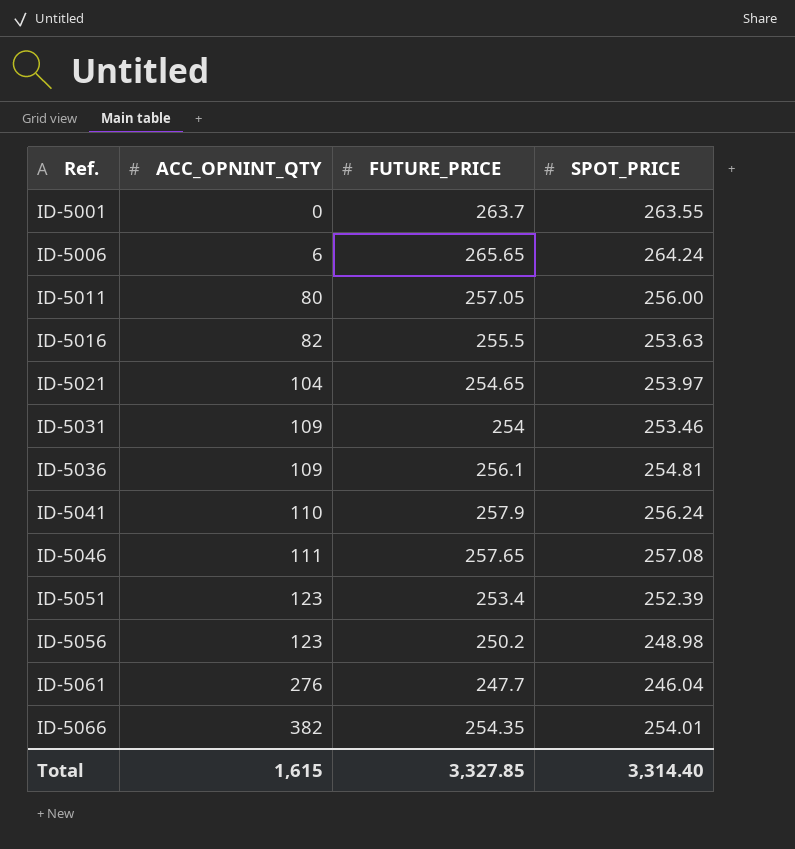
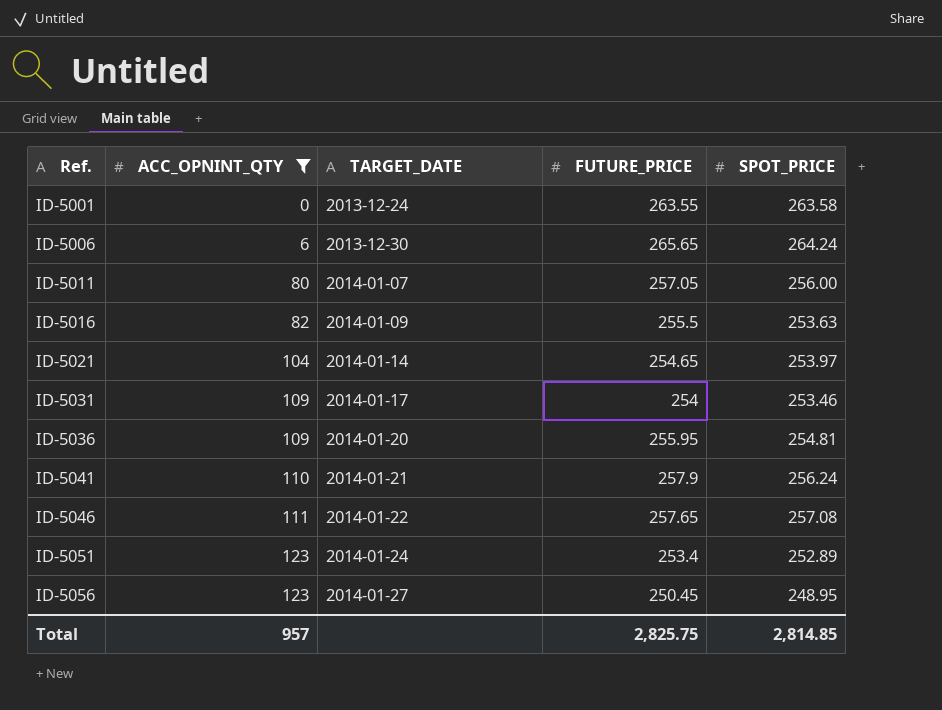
filter: none -> ACC_OPNINT_QTY <= 123
column TARGET_DATE | position: none -> 3
ID-5001 | FUTURE_PRICE: 263.7 -> 263.55
ID-5001 | SPOT_PRICE: 263.55 -> 263.58
ID-5036 | FUTURE_PRICE: 256.1 -> 255.95
ID-5051 | SPOT_PRICE: 252.39 -> 252.89
ID-5056 | FUTURE_PRICE: 250.2 -> 250.45
ID-5056 | SPOT_PRICE: 248.98 -> 248.95
Total | ACC_OPNINT_QTY: 1,615 -> 957
Total | FUTURE_PRICE: 3,327.85 -> 2,825.75
Total | SPOT_PRICE: 3,314.40 -> 2,814.85

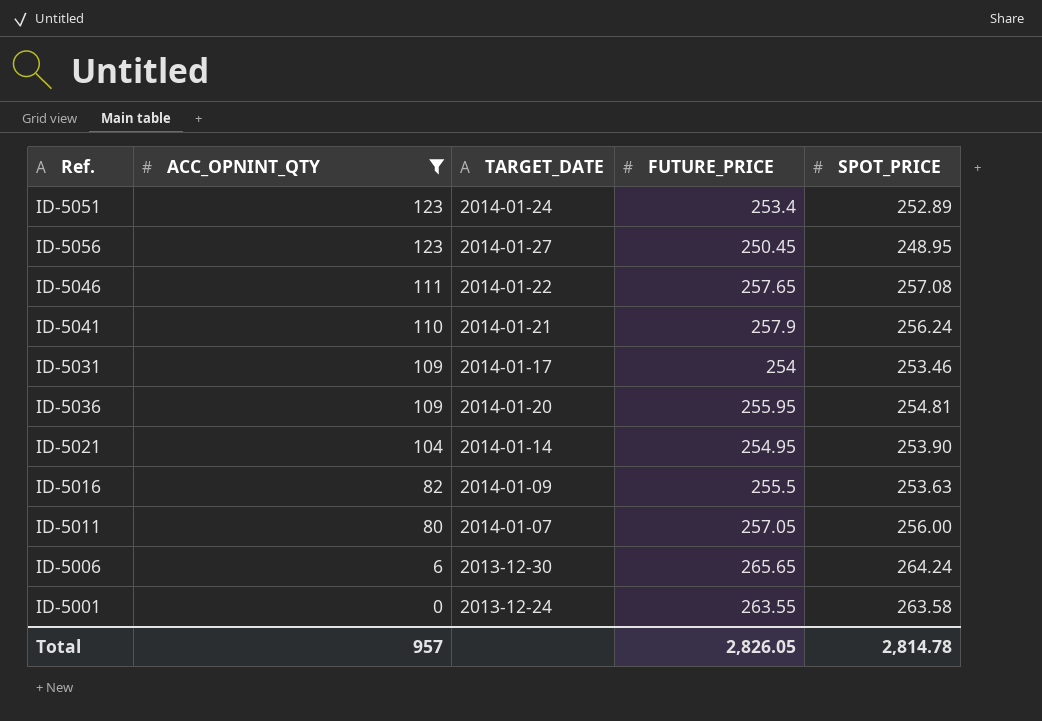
row order: Ref. ascending -> ACC_OPNINT_QTY descending
ID-5021 | FUTURE_PRICE: 254.65 -> 254.95
ID-5021 | SPOT_PRICE: 253.97 -> 253.90
Total | FUTURE_PRICE: 2,825.75 -> 2,826.05
Total | SPOT_PRICE: 2,814.85 -> 2,814.78

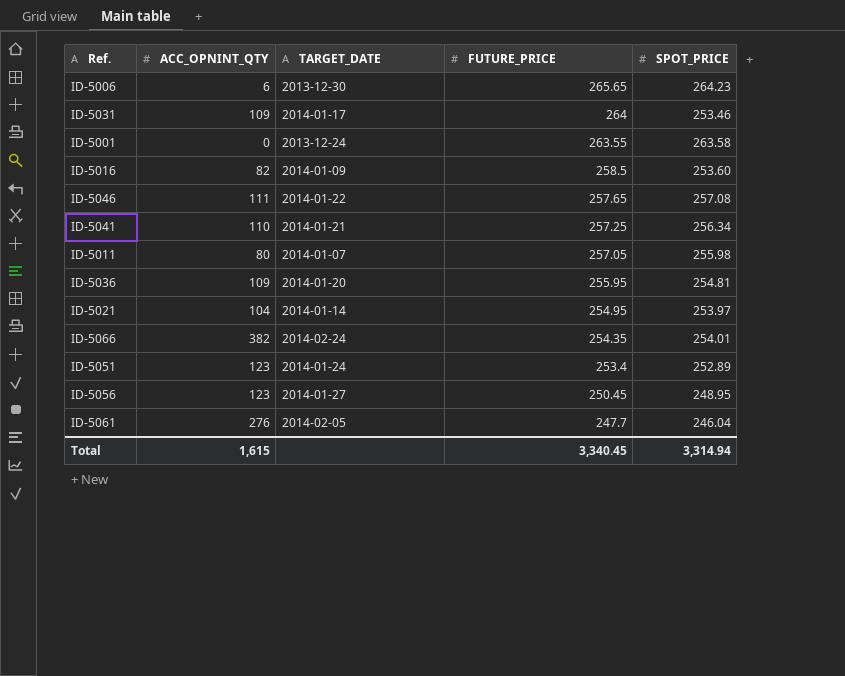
filter: ACC_OPNINT_QTY <= 123 -> none
row order: ACC_OPNINT_QTY descending -> FUTURE_PRICE descending
ID-5006 | SPOT_PRICE: 264.24 -> 264.23
ID-5031 | FUTURE_PRICE: 254 -> 264
ID-5016 | FUTURE_PRICE: 255.5 -> 258.5
ID-5016 | SPOT_PRICE: 253.63 -> 253.60
ID-5041 | FUTURE_PRICE: 257.9 -> 257.25
ID-5041 | SPOT_PRICE: 256.24 -> 256.34
ID-5011 | SPOT_PRICE: 256.00 -> 255.98
ID-5021 | SPOT_PRICE: 253.90 -> 253.97
Total | ACC_OPNINT_QTY: 957 -> 1,615
Total | FUTURE_PRICE: 2,826.05 -> 3,340.45
Total | SPOT_PRICE: 2,814.78 -> 3,314.94

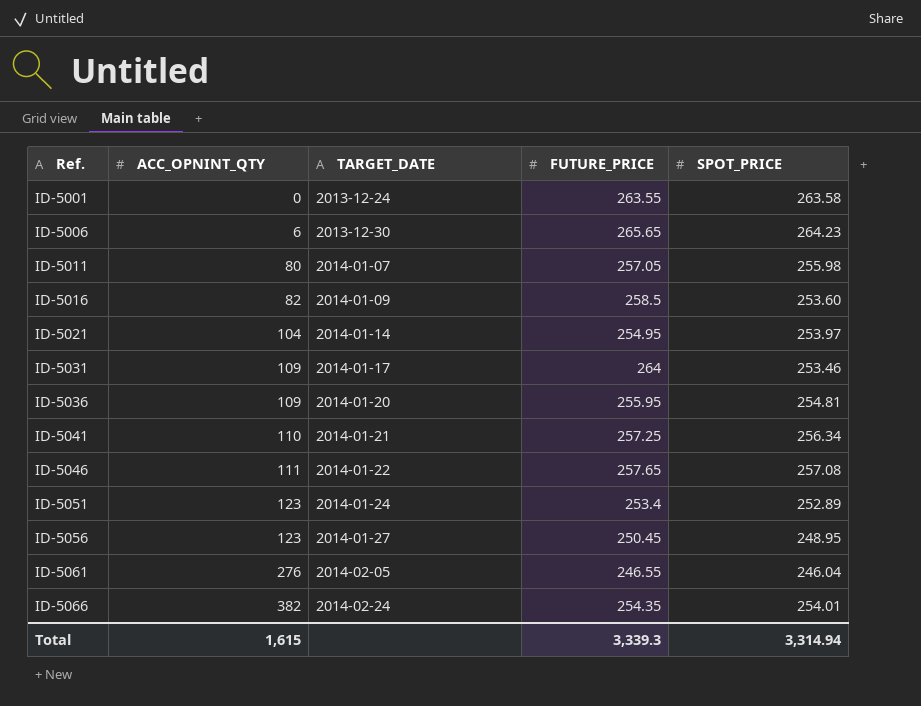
row order: FUTURE_PRICE descending -> Ref. ascending
ID-5061 | FUTURE_PRICE: 247.7 -> 246.55
Total | FUTURE_PRICE: 3,340.45 -> 3,339.3

